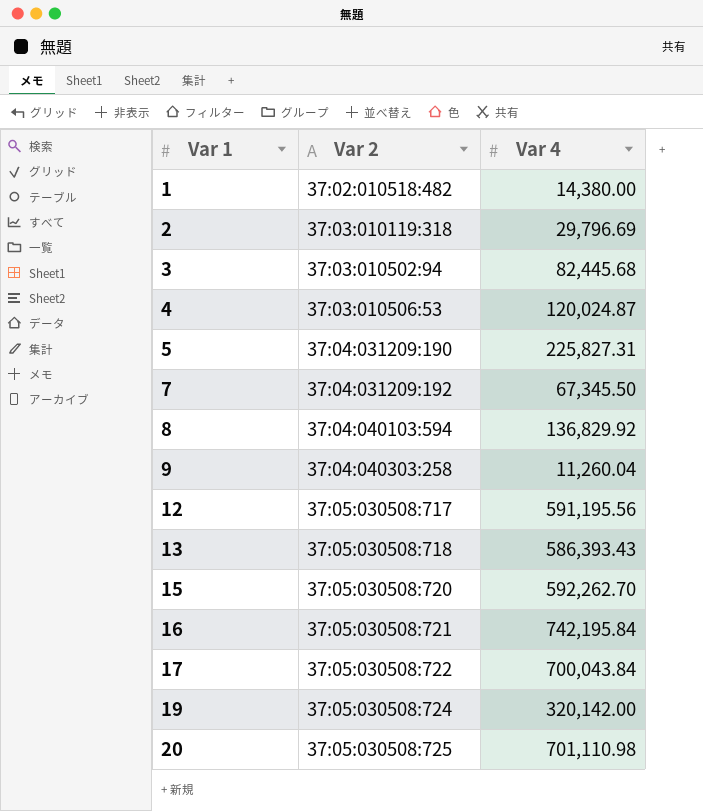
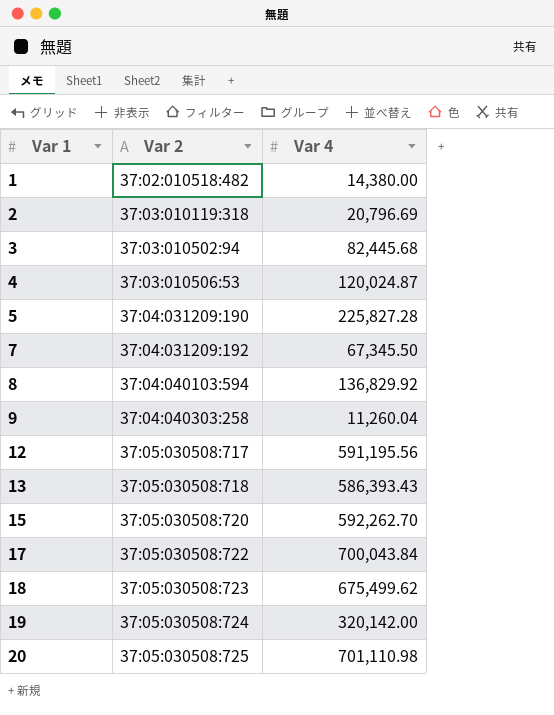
row 16: 37:05:030508:721 | 742,195.84 -> none
2 | Var 4: 29,796.69 -> 20,796.69
5 | Var 4: 225,827.31 -> 225,827.28
row 18: none -> 37:05:030508:723 | 675,499.62

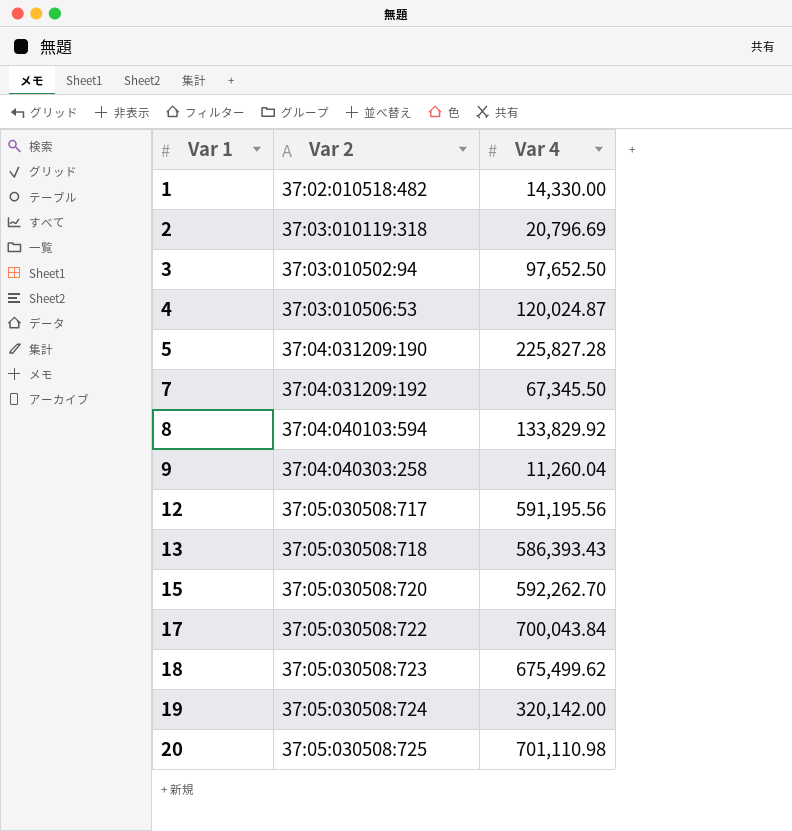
1 | Var 4: 14,380.00 -> 14,330.00
3 | Var 4: 82,445.68 -> 97,652.50
8 | Var 4: 136,829.92 -> 133,829.92

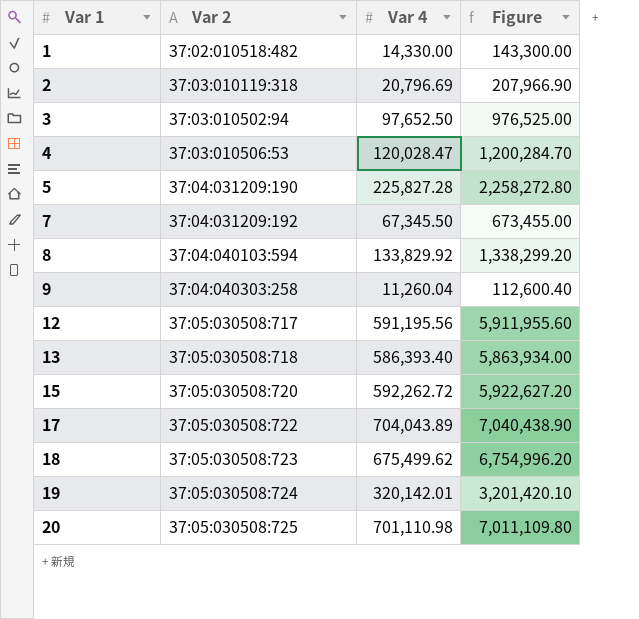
column Figure | formula: none -> [Var 4] * 10
4 | Var 4: 120,024.87 -> 120,028.47
13 | Var 4: 586,393.43 -> 586,393.40
15 | Var 4: 592,262.70 -> 592,262.72
17 | Var 4: 700,043.84 -> 704,043.89
19 | Var 4: 320,142.00 -> 320,142.01

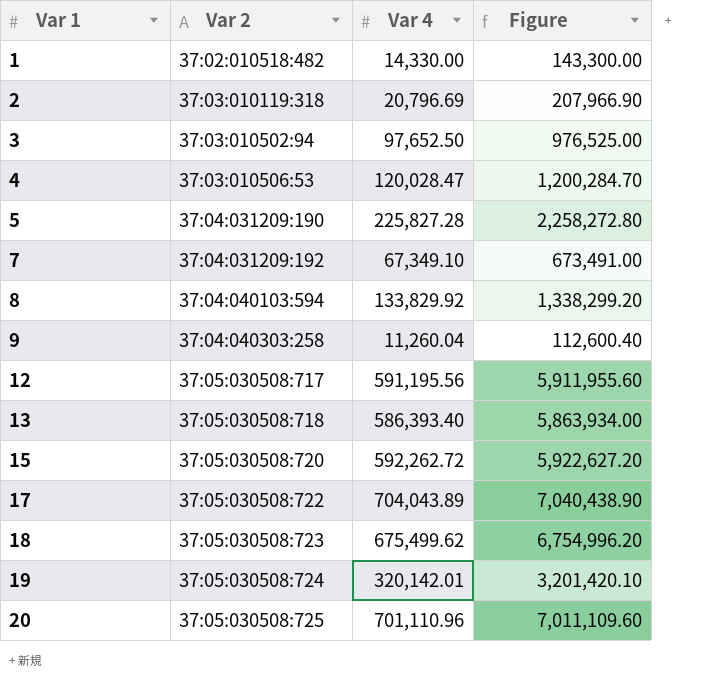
7 | Var 4: 67,345.50 -> 67,349.10
7 | Figure: 673,455.00 -> 673,491.00
20 | Var 4: 701,110.98 -> 701,110.96
20 | Figure: 7,011,109.80 -> 7,011,109.60

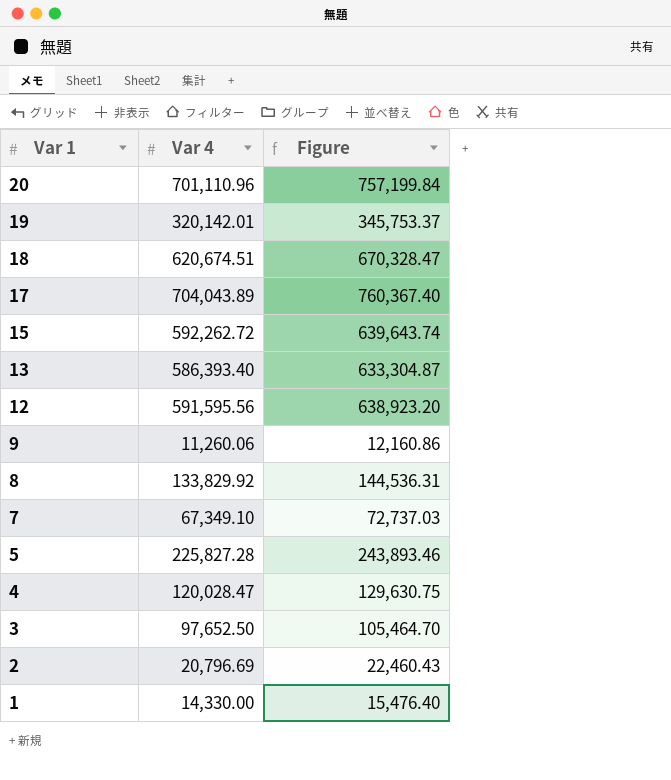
row order: Var 1 ascending -> Var 1 descending
column Var 2 | position: 2 -> none
column Figure | formula: [Var 4] * 10 -> [Var 4] * 1.08
18 | Var 4: 675,499.62 -> 620,674.51
12 | Var 4: 591,195.56 -> 591,595.56
9 | Var 4: 11,260.04 -> 11,260.06

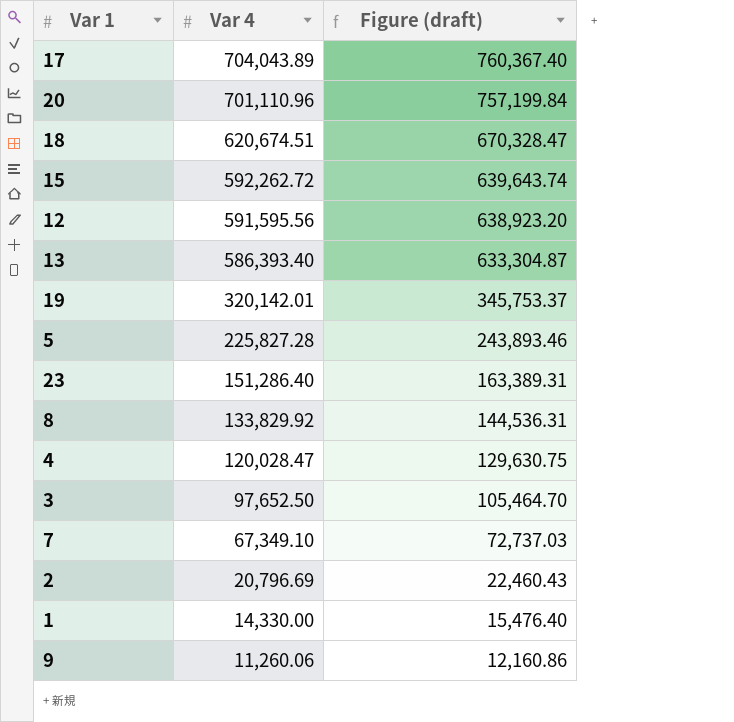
row order: Var 1 descending -> Var 4 descending
column name: Figure -> Figure (draft)
row 23: none -> 151,286.40 | 163,389.31

